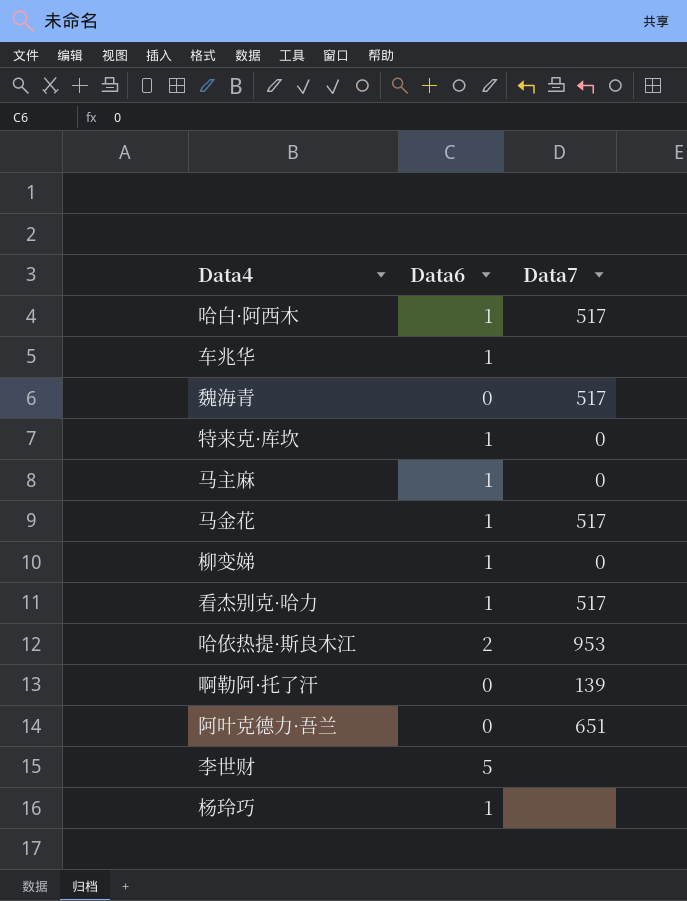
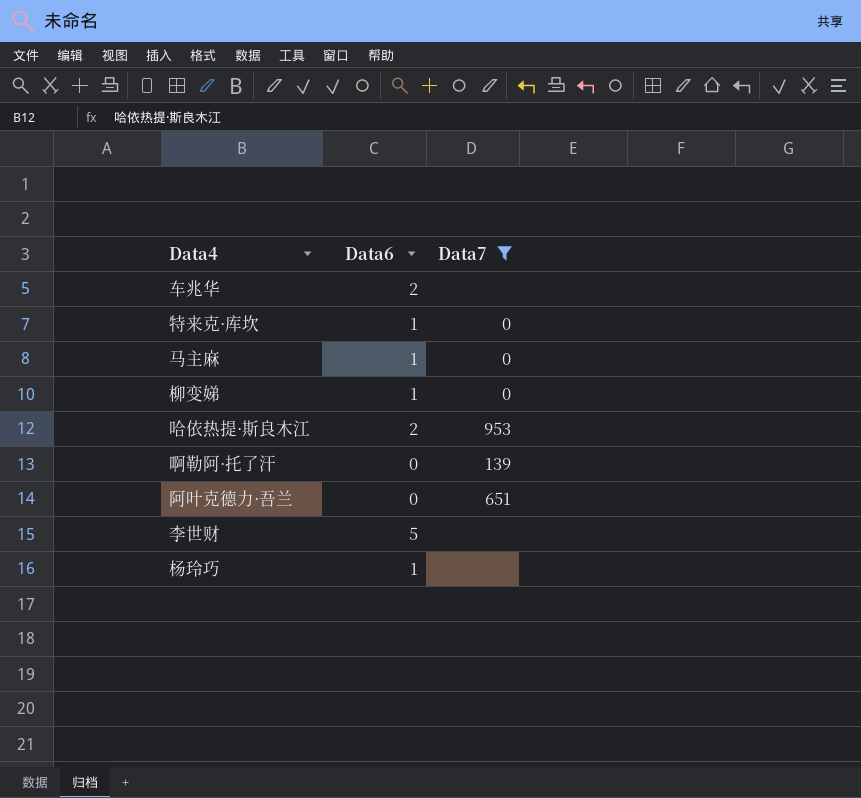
filter: none -> Data7 != 517
车兆华 | Data6: 1 -> 2

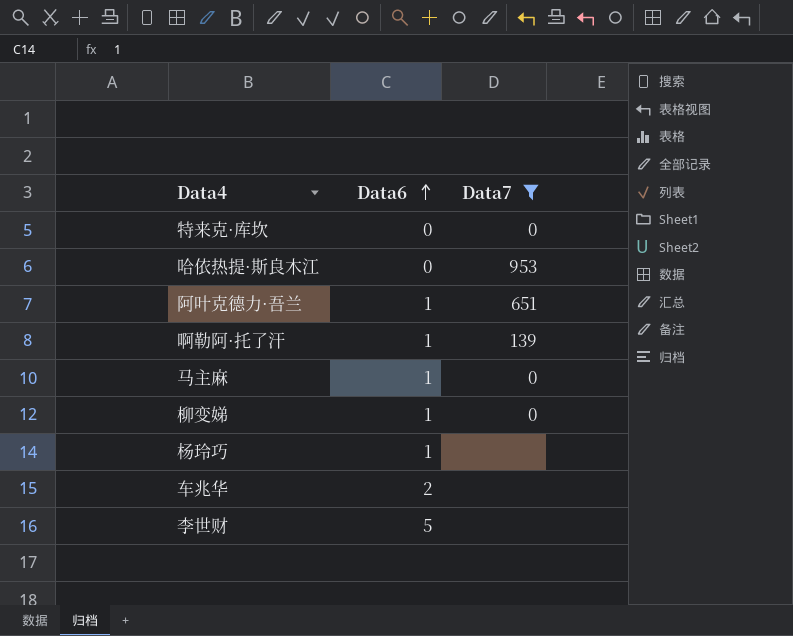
row order: none -> Data6 ascending
特来克·库坎 | Data6: 1 -> 0
哈依热提·斯良木江 | Data6: 2 -> 0
阿叶克德力·吾兰 | Data6: 0 -> 1
啊勒阿·托了汗 | Data6: 0 -> 1

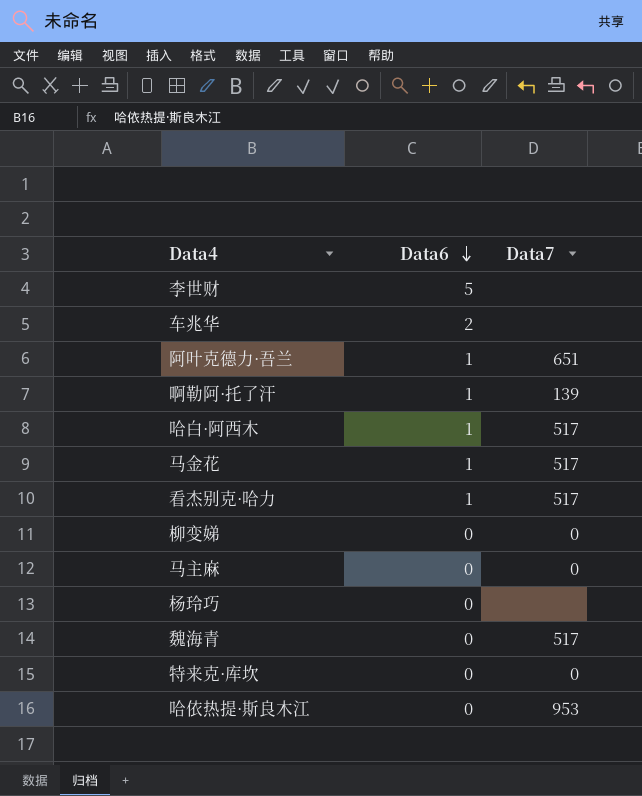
filter: Data7 != 517 -> none
row order: Data6 ascending -> Data6 descending
柳变娣 | Data6: 1 -> 0
马主麻 | Data6: 1 -> 0
杨玲巧 | Data6: 1 -> 0

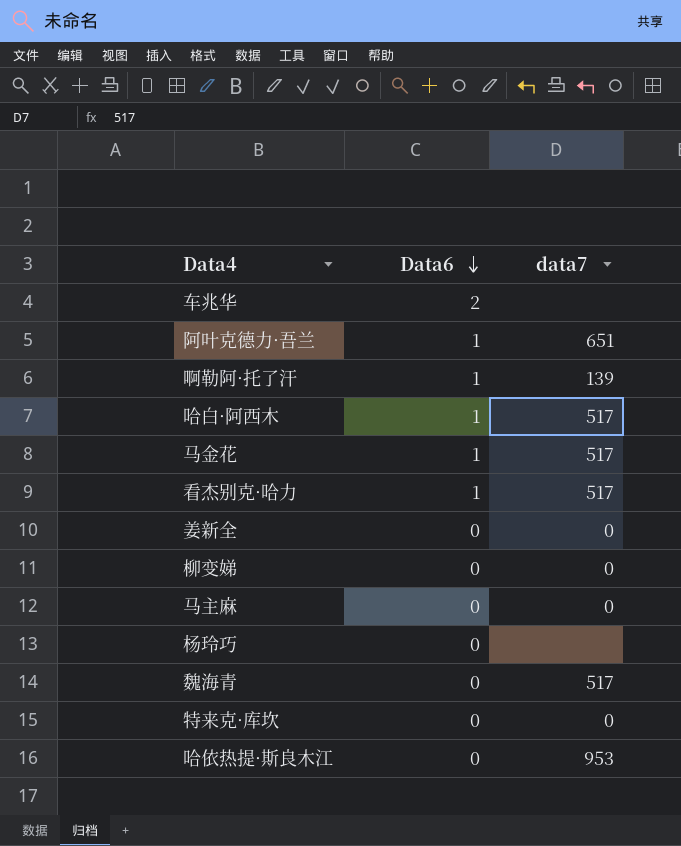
column name: Data7 -> data7
row 李世财: 5 | none -> none
row 姜新全: none -> 0 | 0

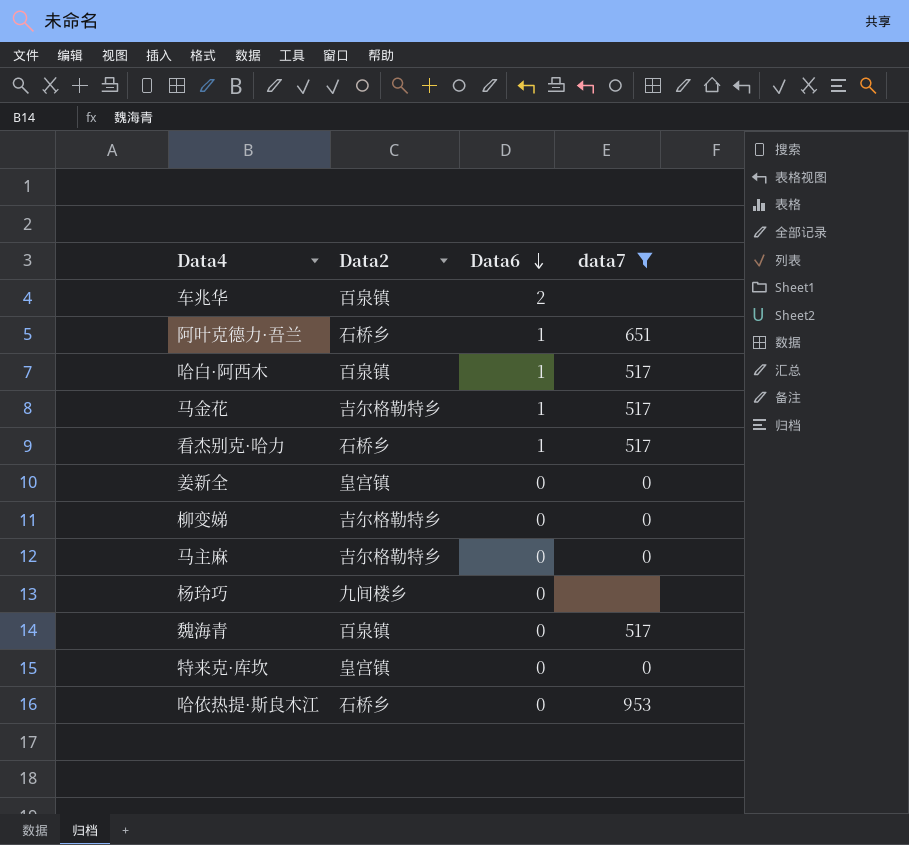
filter: none -> data7 != 139
column Data2 | position: none -> 2

